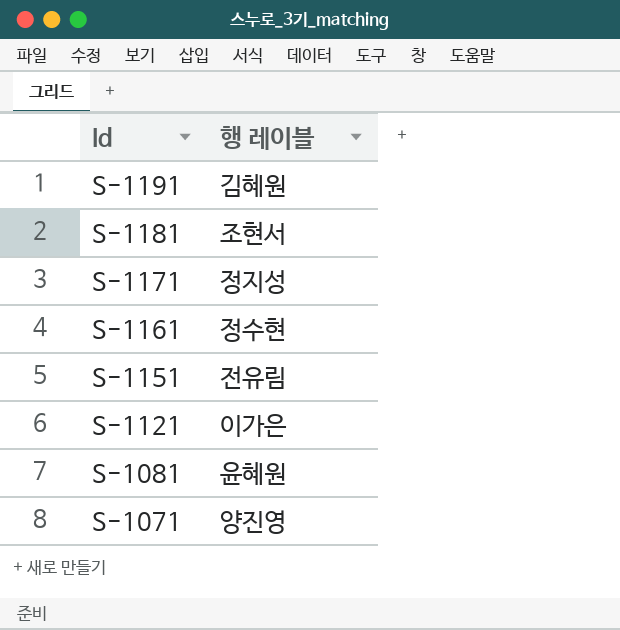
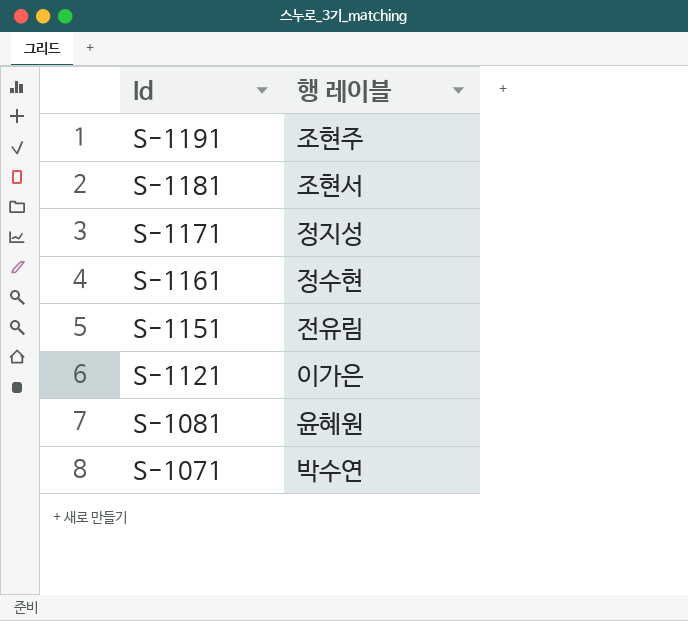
S-1191 | 행 레이블: 김혜원 -> 조현주
S-1071 | 행 레이블: 양진영 -> 박수연

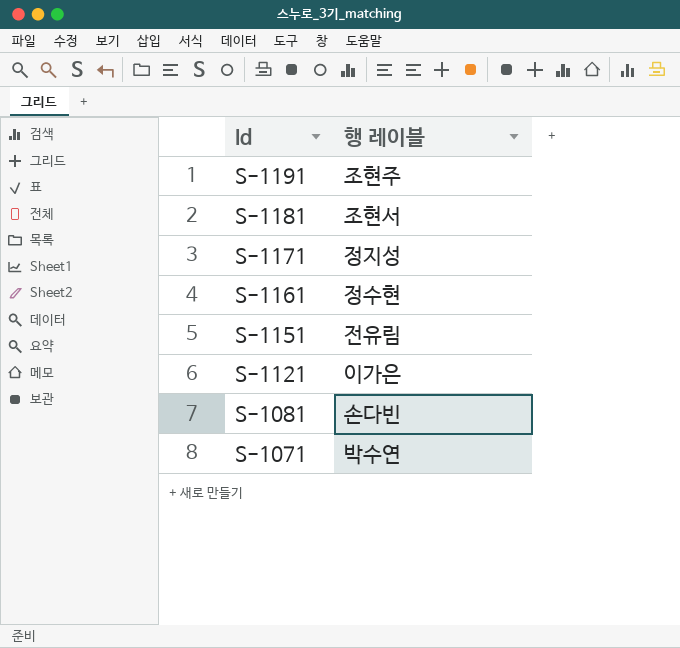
S-1081 | 행 레이블: 윤혜원 -> 손다빈

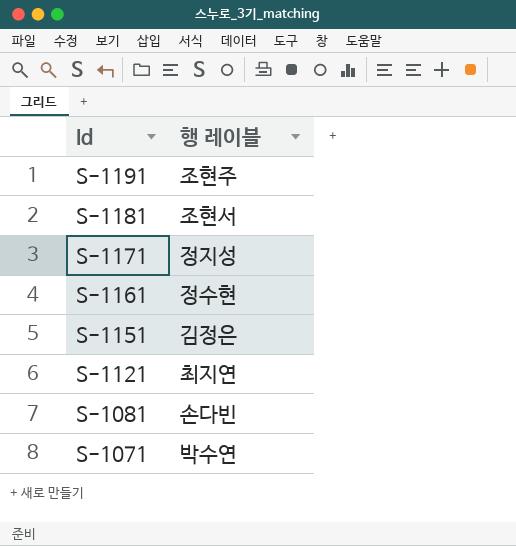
S-1151 | 행 레이블: 전유림 -> 김정은
S-1121 | 행 레이블: 이가은 -> 최지연

